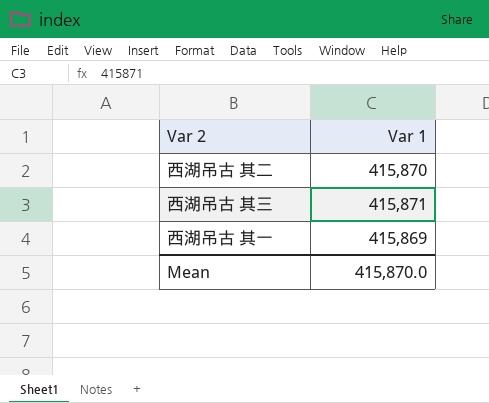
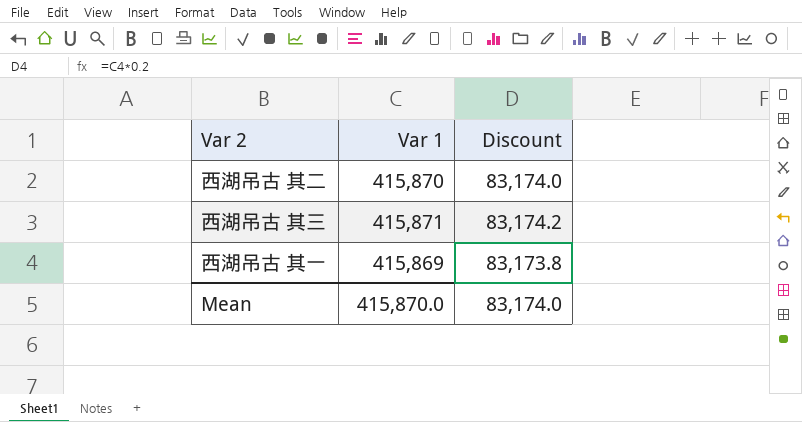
column Discount | formula: none -> [Var 1] * 0.2

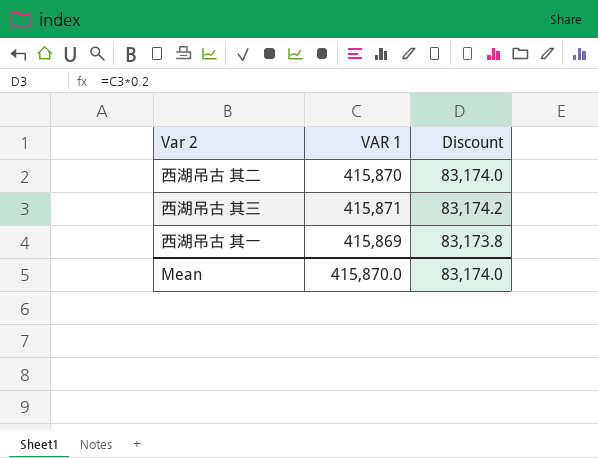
column name: Var 1 -> VAR 1

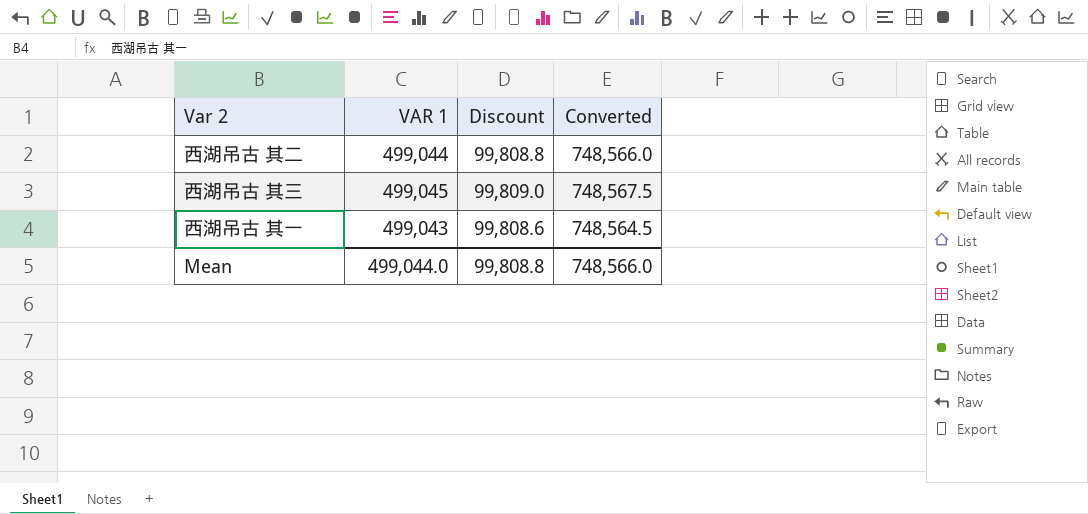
column Converted | formula: none -> [VAR 1] * 1.5
西湖吊古 其二 | VAR 1: 415,870 -> 499,044
西湖吊古 其二 | Discount: 83,174.0 -> 99,808.8
西湖吊古 其三 | VAR 1: 415,871 -> 499,045
西湖吊古 其三 | Discount: 83,174.2 -> 99,809.0
西湖吊古 其一 | VAR 1: 415,869 -> 499,043
西湖吊古 其一 | Discount: 83,173.8 -> 99,808.6
Mean | VAR 1: 415,870.0 -> 499,044.0
Mean | Discount: 83,174.0 -> 99,808.8

